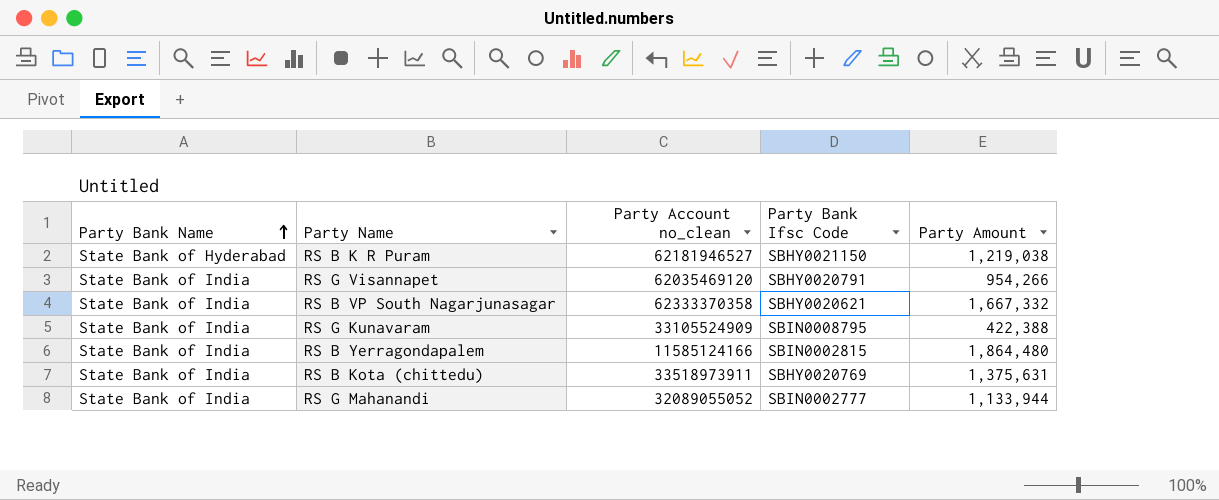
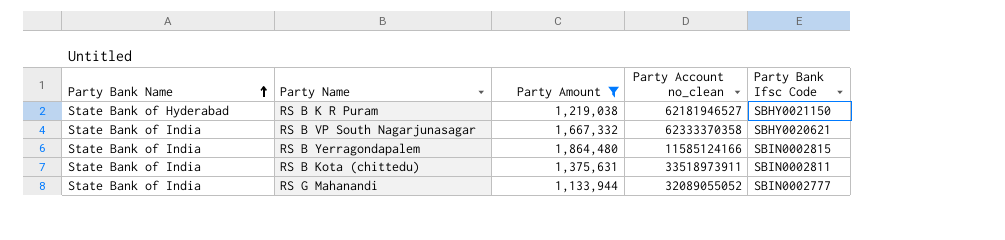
filter: none -> Party Amount >= 1,133,944
column Party Amount | position: 5 -> 3
RS B Kota (chittedu) | Party Bank Ifsc Code: SBHY0020769 -> SBIN0002811

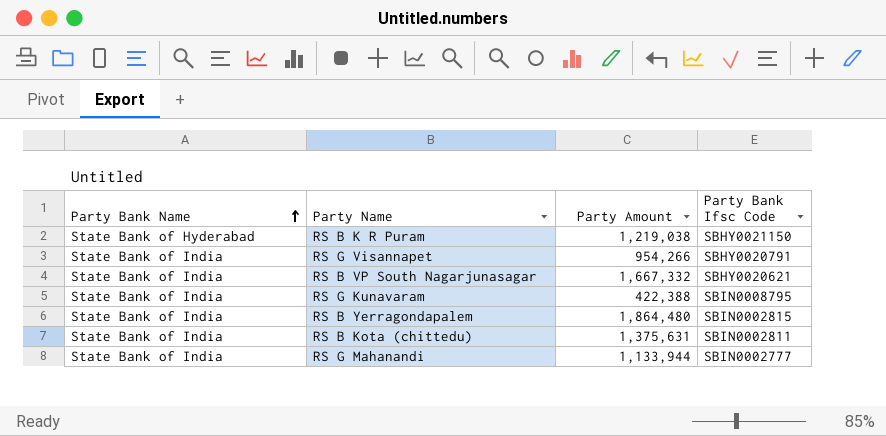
filter: Party Amount >= 1,133,944 -> none
column Party Account no_clean | position: 4 -> none

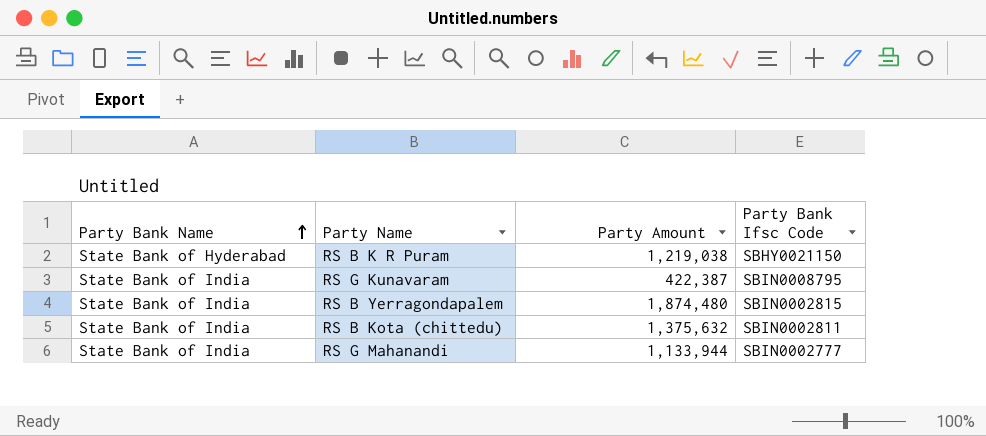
row RS G Visannapet: State Bank of India | 954,266 | SBHY0020791 -> none
row RS B VP South Nagarjunasagar: State Bank of India | 1,667,332 | SBHY0020621 -> none
RS G Kunavaram | Party Amount: 422,388 -> 422,387
RS B Yerragondapalem | Party Amount: 1,864,480 -> 1,874,480
RS B Kota (chittedu) | Party Amount: 1,375,631 -> 1,375,632

